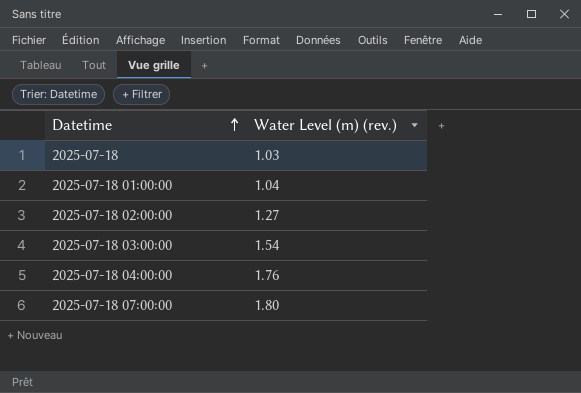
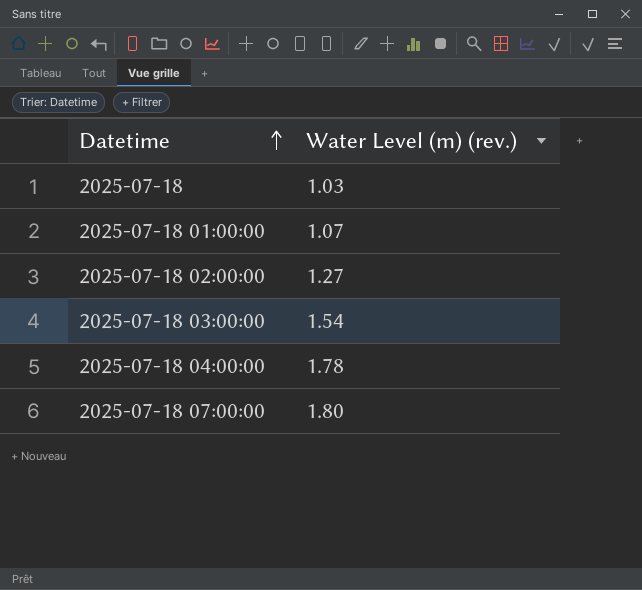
2025-07-18 01:00:00 | Water Level (m) (rev.): 1.04 -> 1.07
2025-07-18 04:00:00 | Water Level (m) (rev.): 1.76 -> 1.78

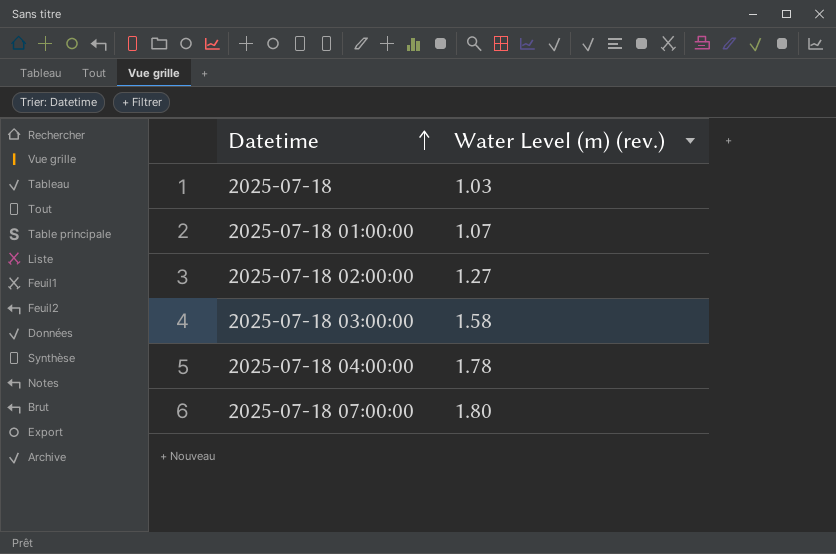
2025-07-18 03:00:00 | Water Level (m) (rev.): 1.54 -> 1.58

